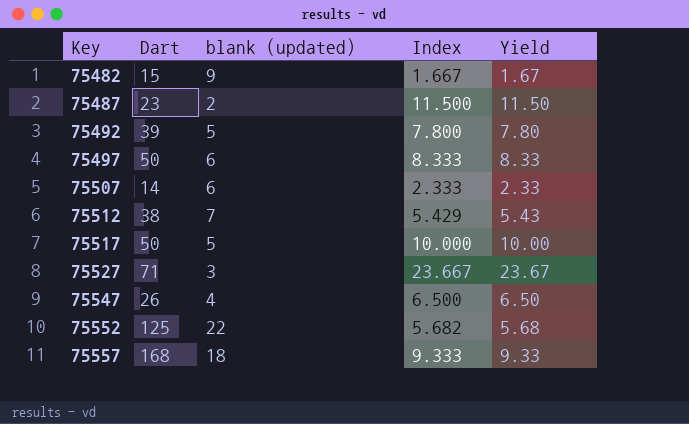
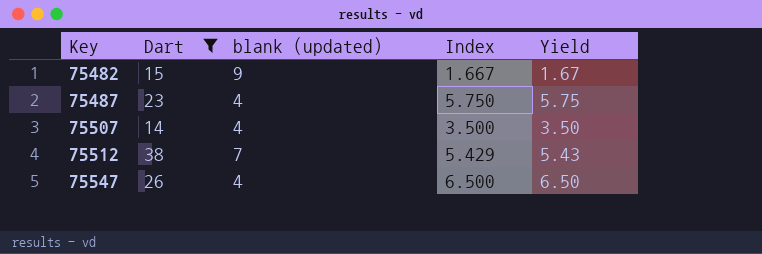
filter: none -> Dart <= 38
75487 | blank (updated): 2 -> 4
75487 | Index: 11.500 -> 5.750
75487 | Yield: 11.50 -> 5.75
75507 | blank (updated): 6 -> 4
75507 | Index: 2.333 -> 3.500
75507 | Yield: 2.33 -> 3.50

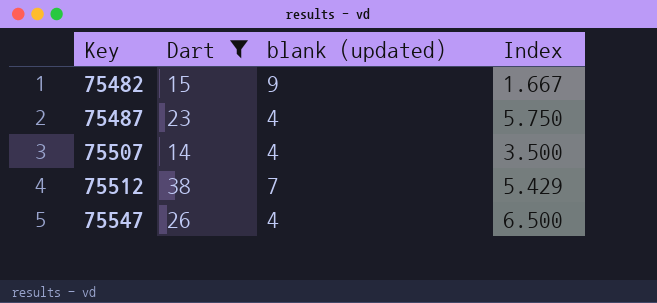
column Yield | formula: [Dart] / [blank (updated)] -> none

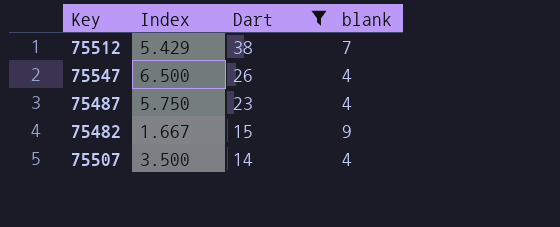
row order: Key ascending -> Dart descending
column Index | position: 4 -> 2
column name: blank (updated) -> blank

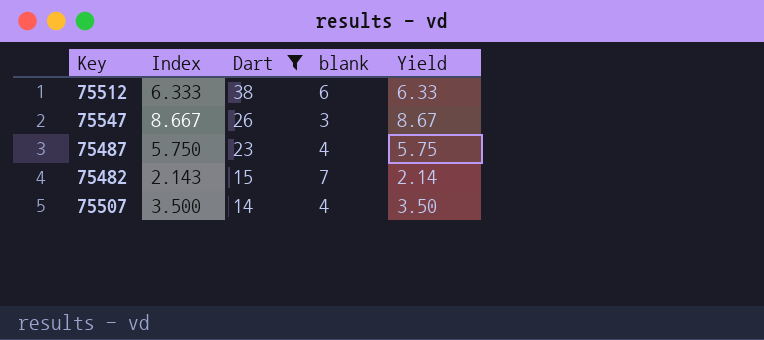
column Yield | formula: none -> [Dart] / [blank]
75512 | Index: 5.429 -> 6.333
75512 | blank: 7 -> 6
75547 | Index: 6.500 -> 8.667
75547 | blank: 4 -> 3
75482 | Index: 1.667 -> 2.143
75482 | blank: 9 -> 7

